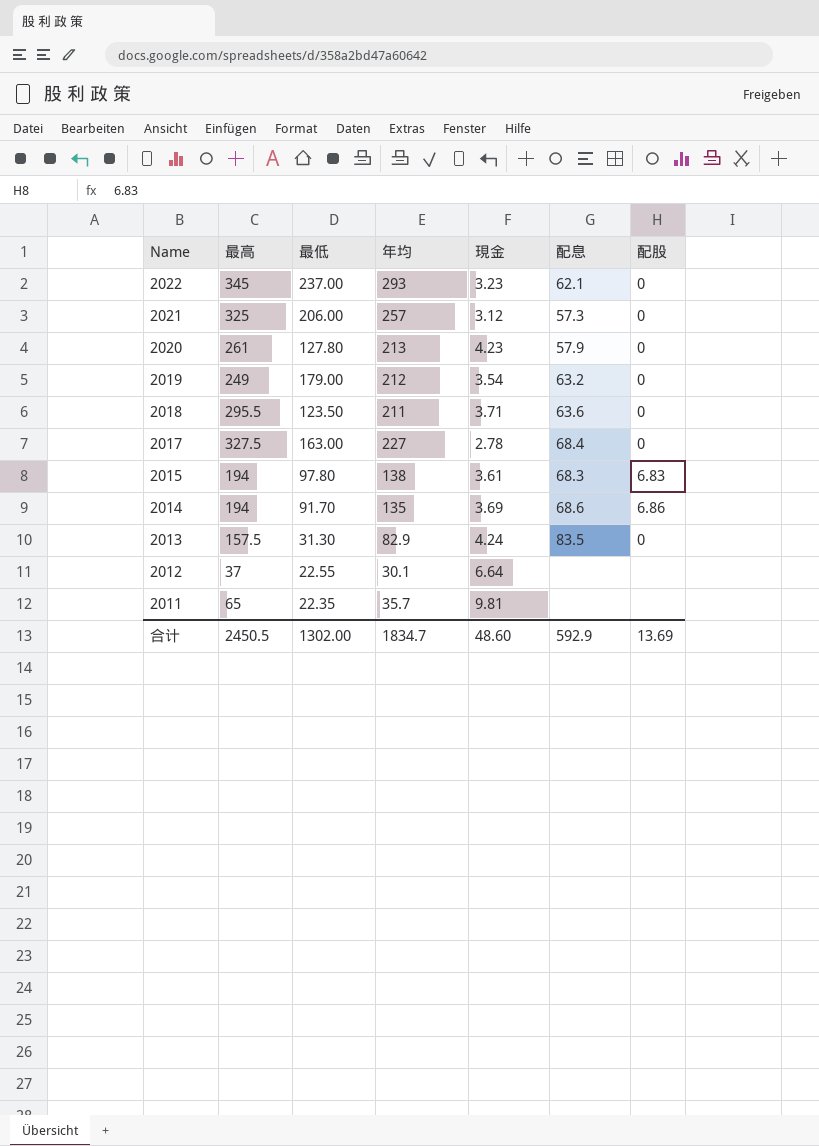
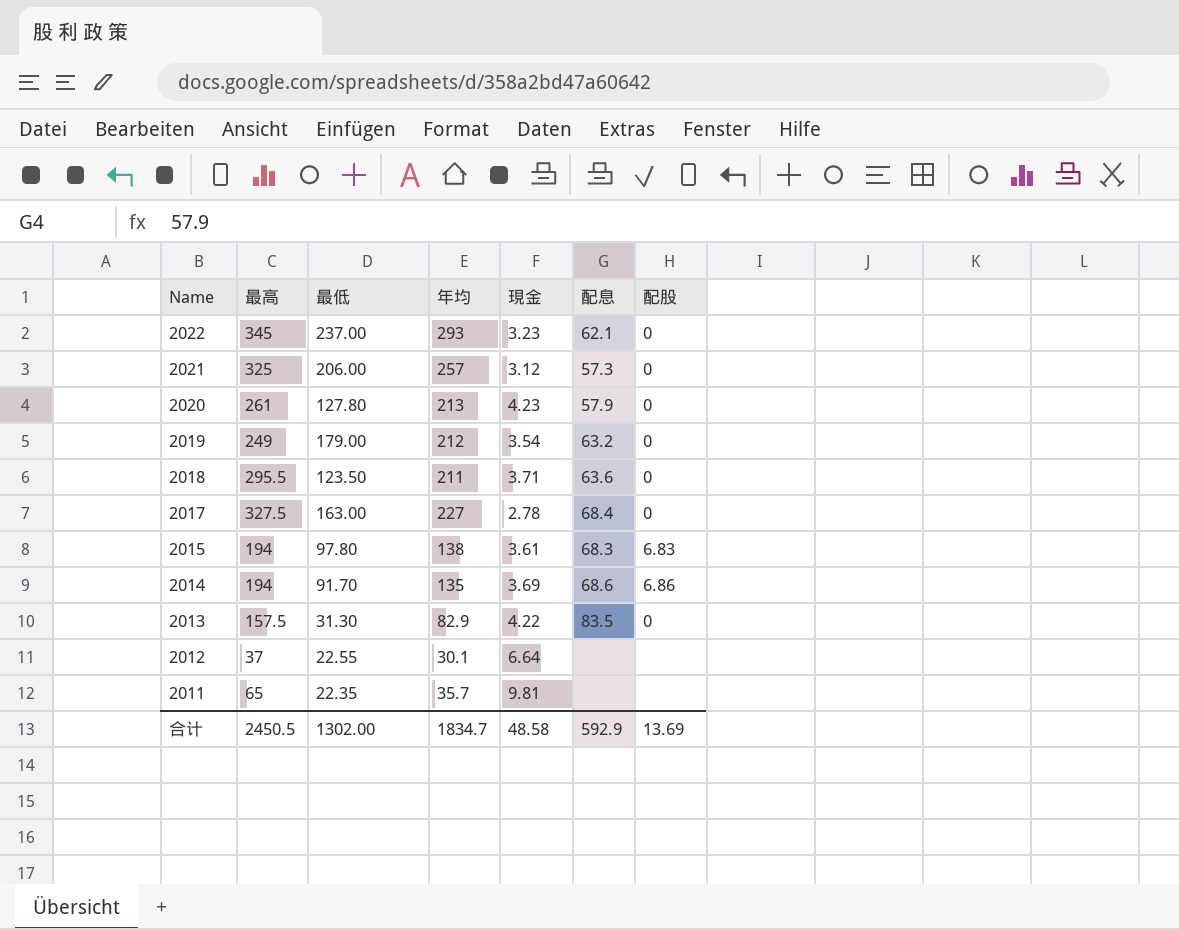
2013 | 現金: 4.24 -> 4.22
合计 | 現金: 48.60 -> 48.58

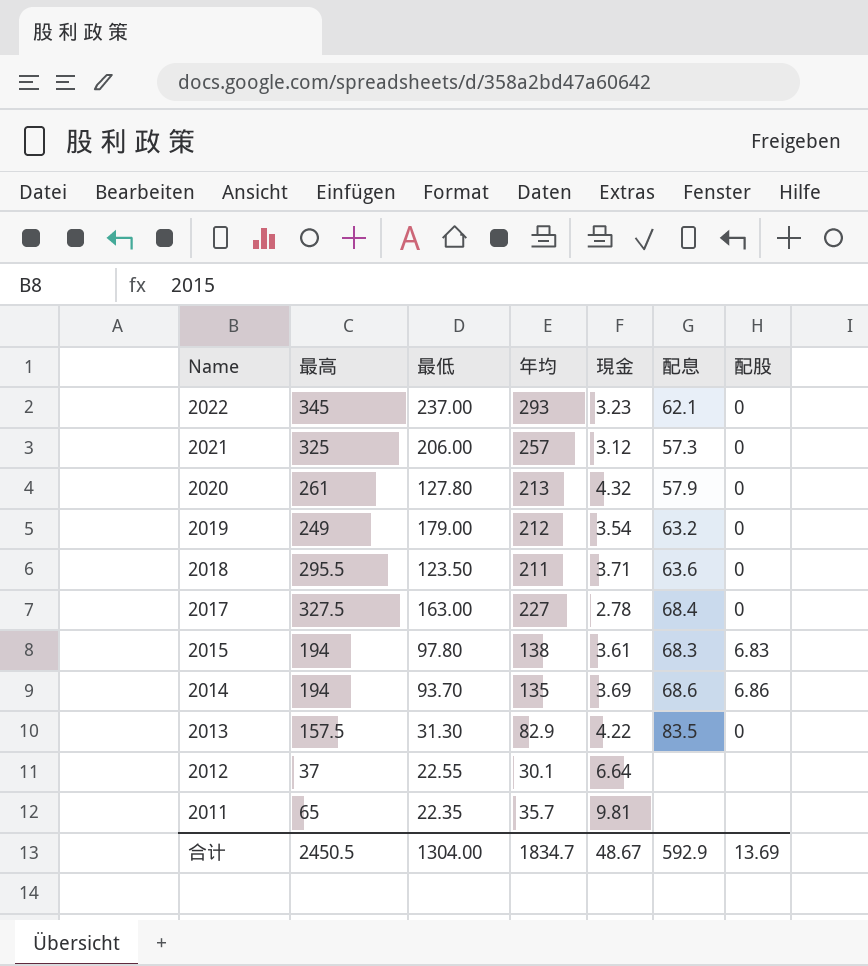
2020 | 現金: 4.23 -> 4.32
2014 | 最低: 91.70 -> 93.70
合计 | 最低: 1302.00 -> 1304.00
合计 | 現金: 48.58 -> 48.67

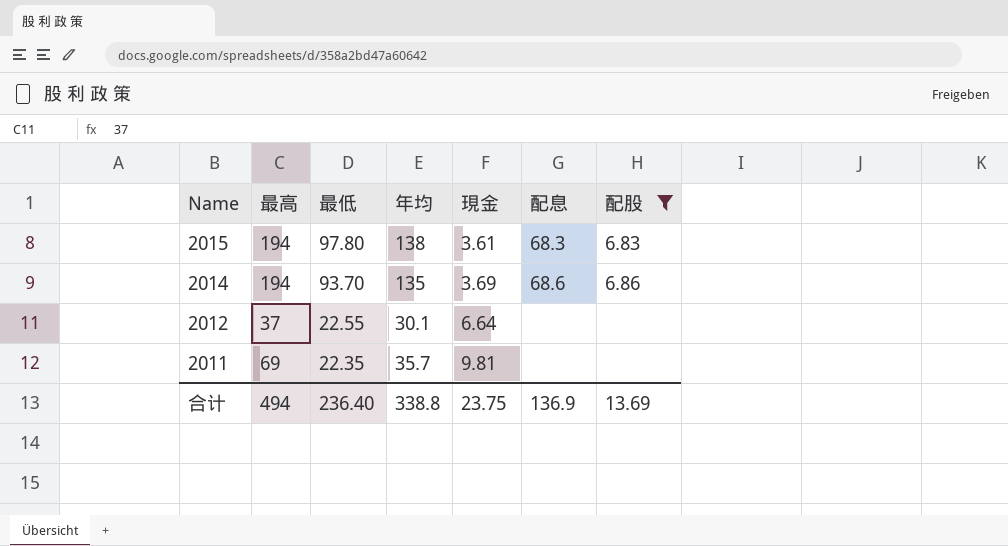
filter: none -> 配股 != 0
2011 | 最高: 65 -> 69
合计 | 最高: 2450.5 -> 494
合计 | 最低: 1304.00 -> 236.40
合计 | 年均: 1834.7 -> 338.8
合计 | 現金: 48.67 -> 23.75
合计 | 配息: 592.9 -> 136.9

